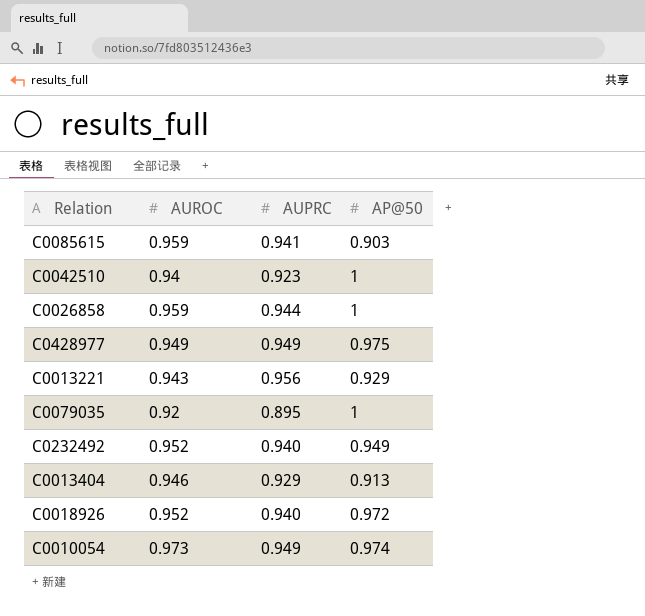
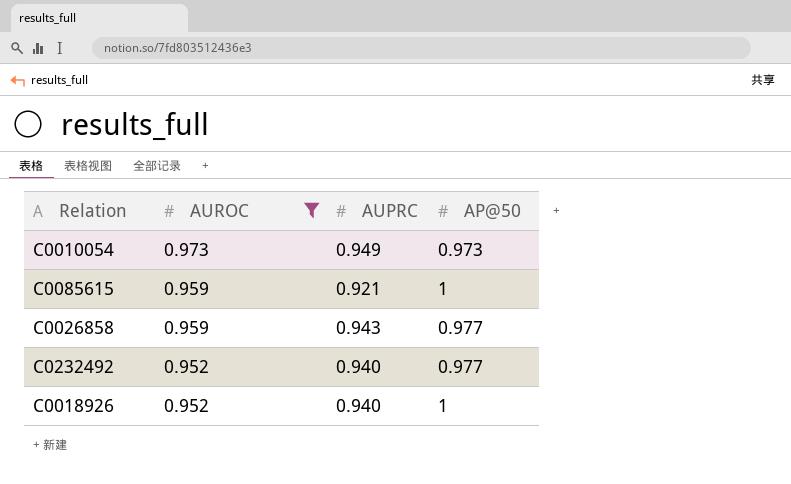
filter: none -> AUROC >= 0.952
row order: none -> AUROC descending
C0010054 | AP@50: 0.974 -> 0.973
C0085615 | AUPRC: 0.941 -> 0.921
C0085615 | AP@50: 0.903 -> 1
C0026858 | AUPRC: 0.944 -> 0.943
C0026858 | AP@50: 1 -> 0.977
C0232492 | AP@50: 0.949 -> 0.977
C0018926 | AP@50: 0.972 -> 1

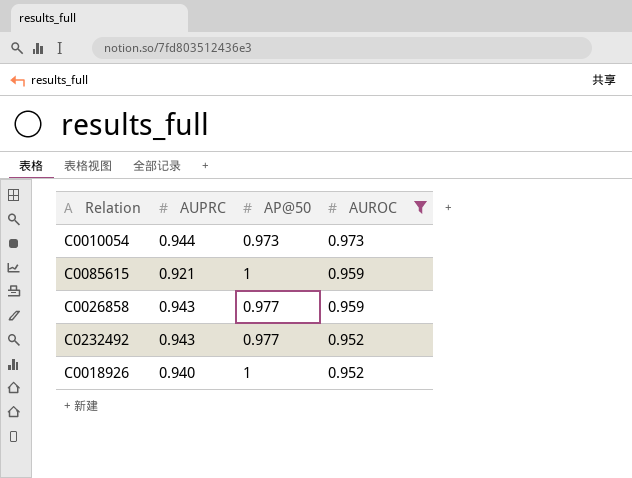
column AUROC | position: 2 -> 4
C0010054 | AUPRC: 0.949 -> 0.944
C0232492 | AUPRC: 0.940 -> 0.943

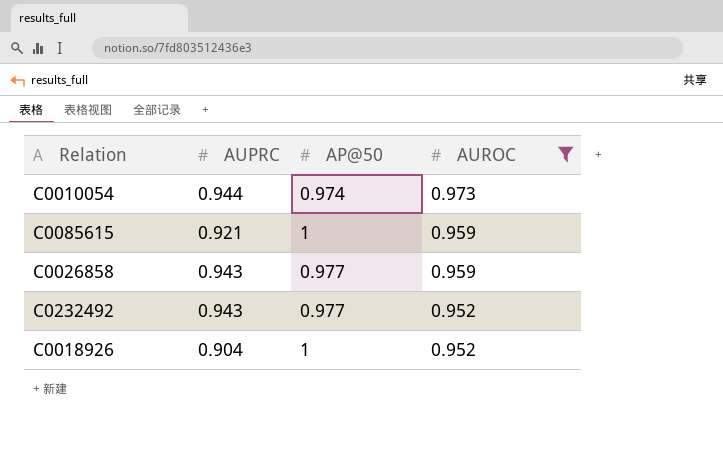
C0010054 | AP@50: 0.973 -> 0.974
C0018926 | AUPRC: 0.940 -> 0.904

